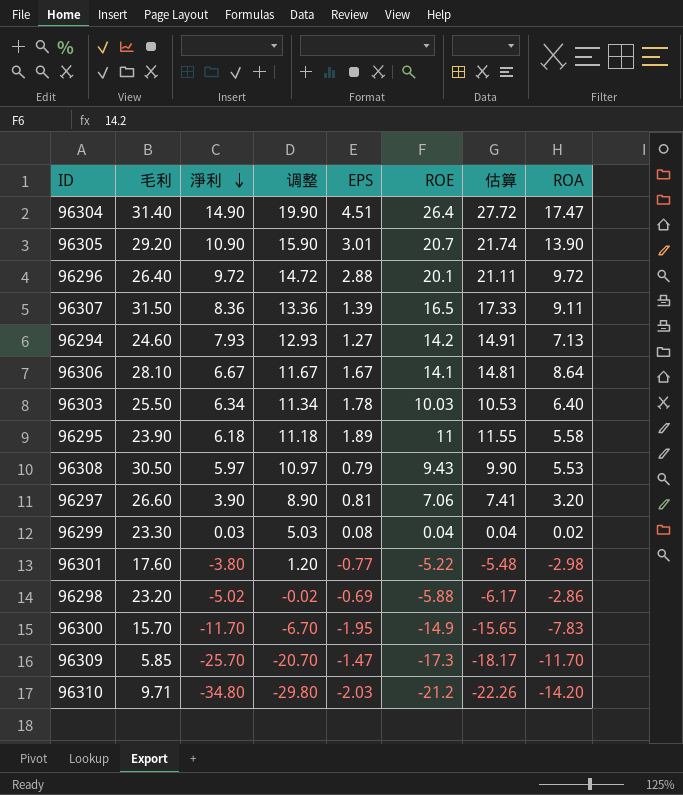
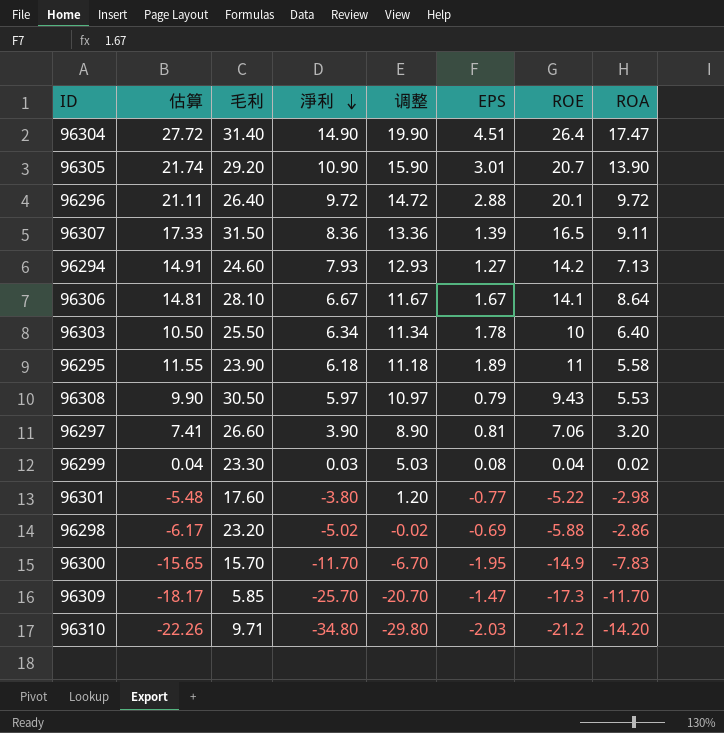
column 估算 | position: 7 -> 2
96303 | 估算: 10.53 -> 10.50
96303 | ROE: 10.03 -> 10

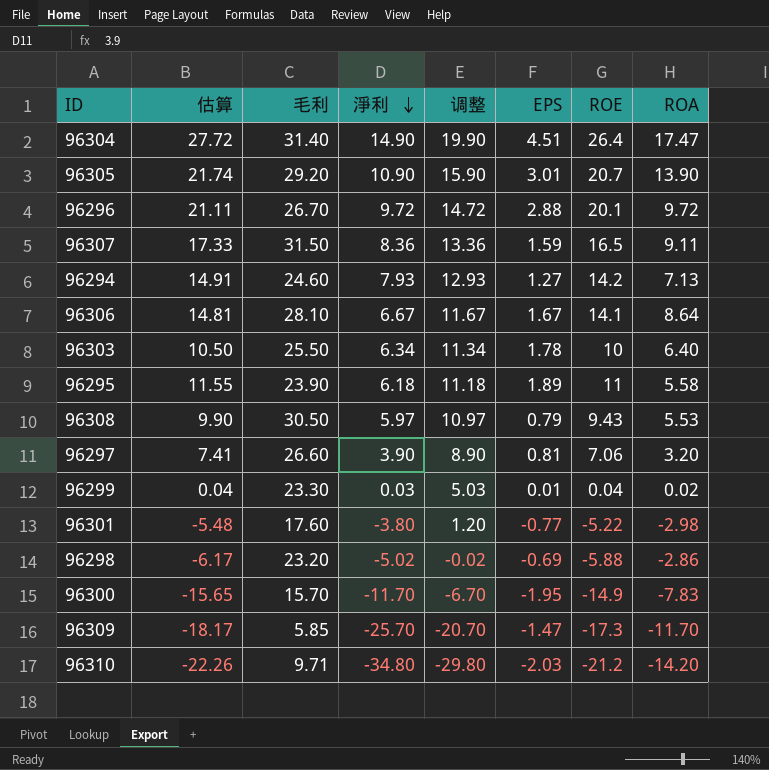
96296 | 毛利: 26.40 -> 26.70
96307 | EPS: 1.39 -> 1.59
96299 | EPS: 0.08 -> 0.01

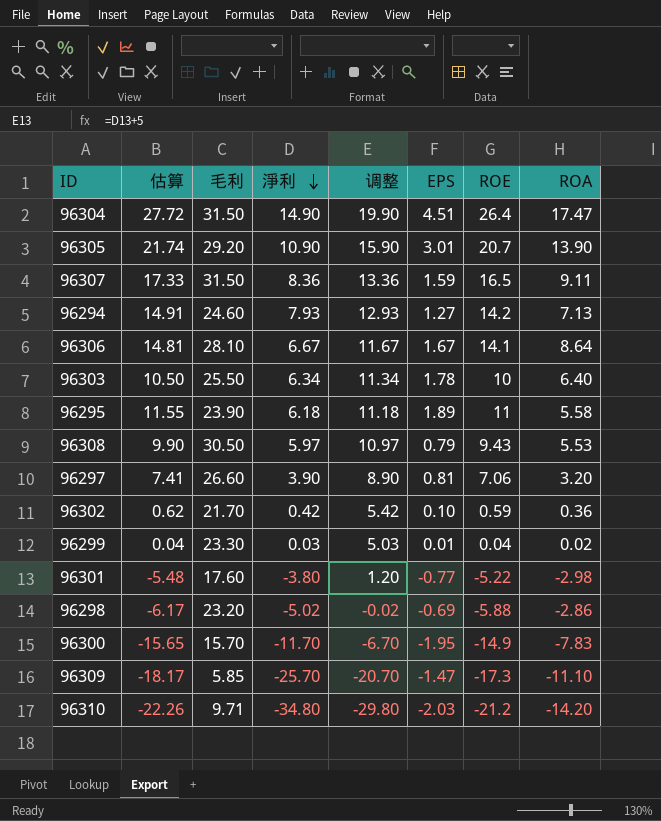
row 96296: 21.11 | 26.70 | 9.72 | 14.72 | 2.88 | 20.1 | 9.72 -> none
96304 | 毛利: 31.40 -> 31.50
row 96302: none -> 0.62 | 21.70 | 0.42 | 5.42 | 0.10 | 0.59 | 0.36
96309 | ROA: -11.70 -> -11.10

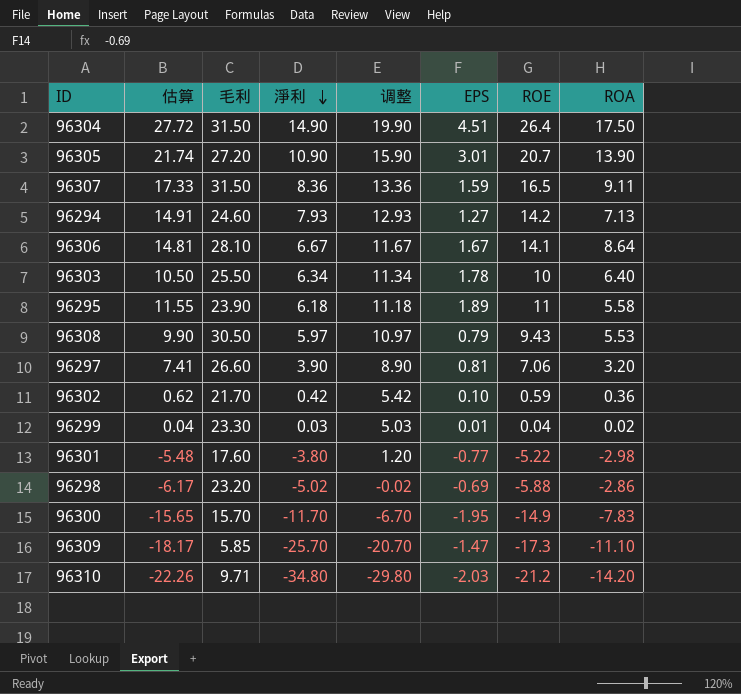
96304 | ROA: 17.47 -> 17.50
96305 | 毛利: 29.20 -> 27.20

